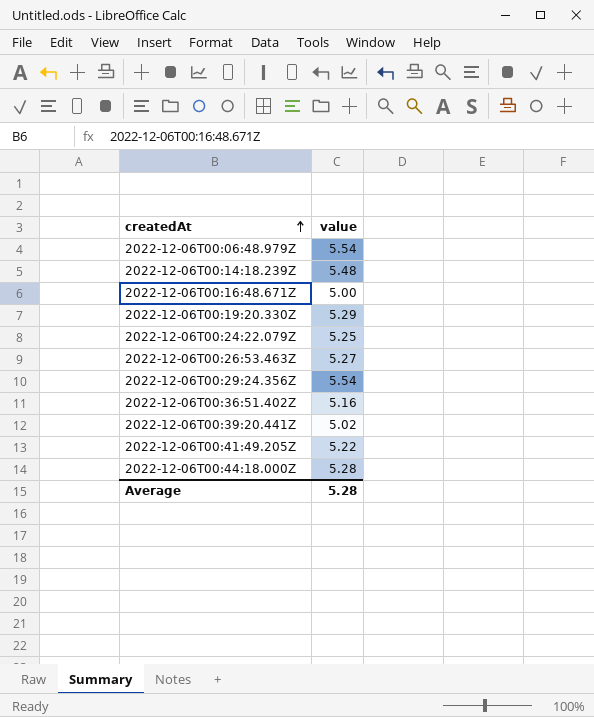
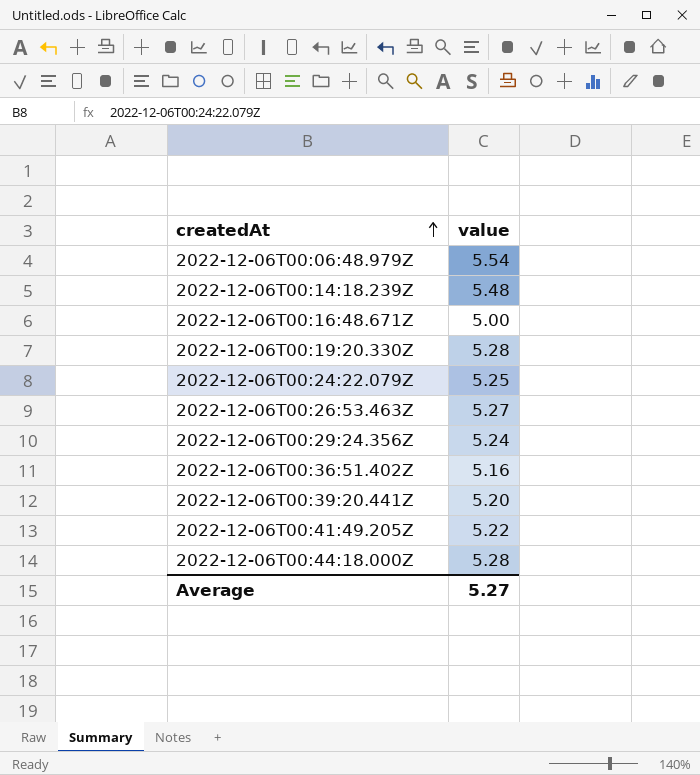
2022-12-06T00:19:20.330Z | value: 5.29 -> 5.28
2022-12-06T00:29:24.356Z | value: 5.54 -> 5.24
2022-12-06T00:39:20.441Z | value: 5.02 -> 5.20
Average | value: 5.28 -> 5.27

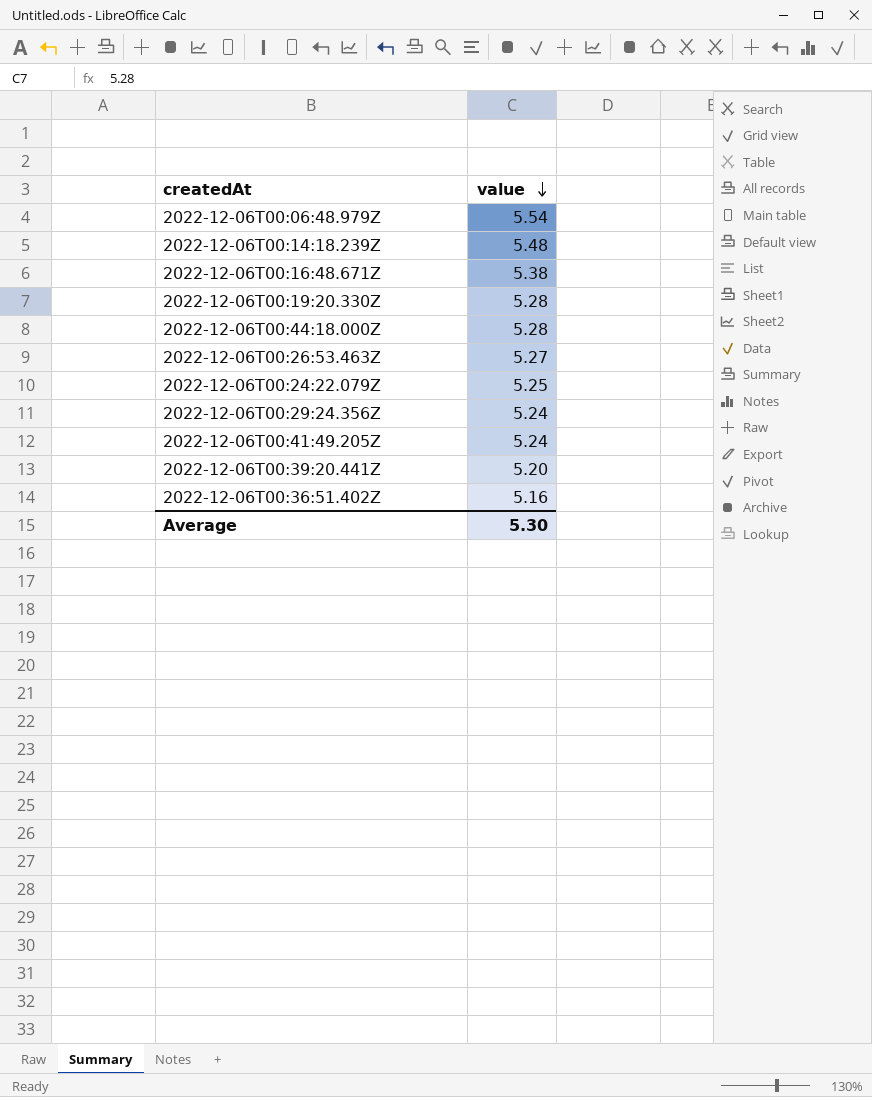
row order: createdAt ascending -> value descending
2022-12-06T00:16:48.671Z | value: 5.00 -> 5.38
2022-12-06T00:41:49.205Z | value: 5.22 -> 5.24
Average | value: 5.27 -> 5.30

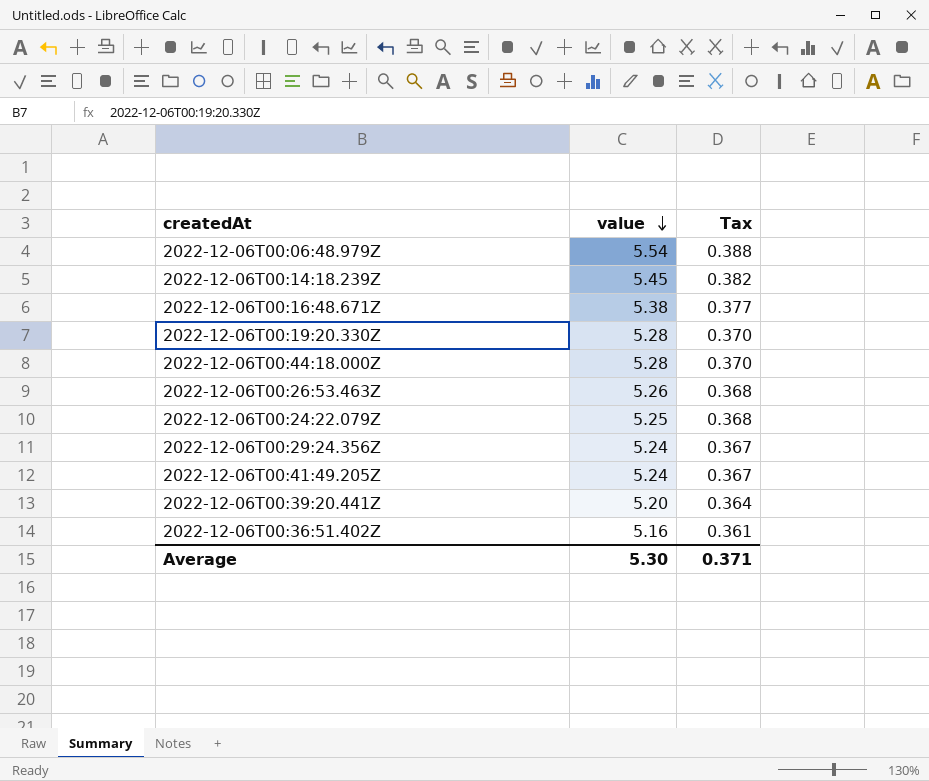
column Tax | formula: none -> [value] * 0.07
2022-12-06T00:14:18.239Z | value: 5.48 -> 5.45
2022-12-06T00:26:53.463Z | value: 5.27 -> 5.26

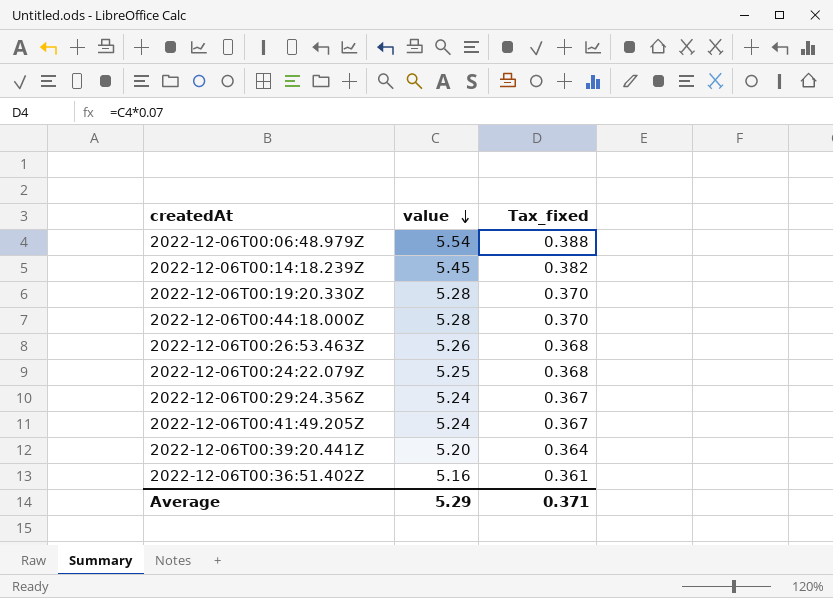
column name: Tax -> Tax_fixed
row 2022-12-06T00:16:48.671Z: 5.38 | 0.377 -> none
Average | value: 5.30 -> 5.29

